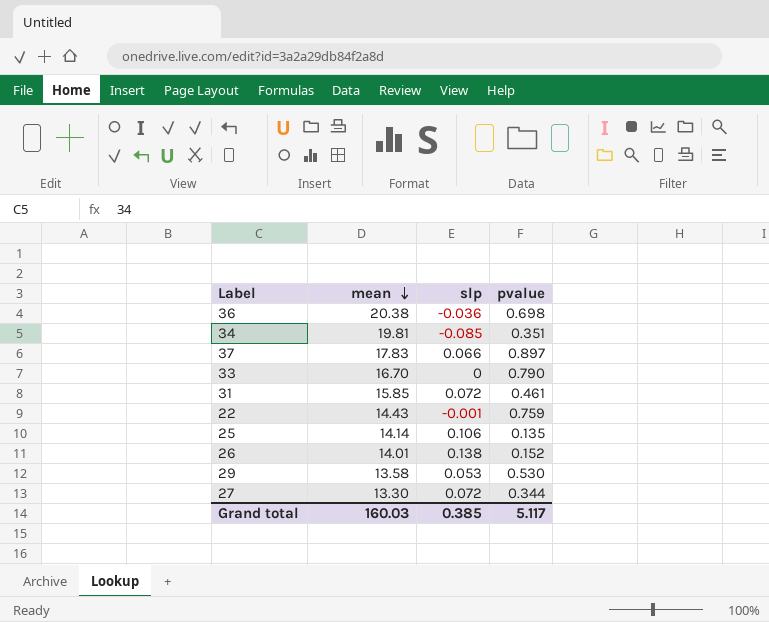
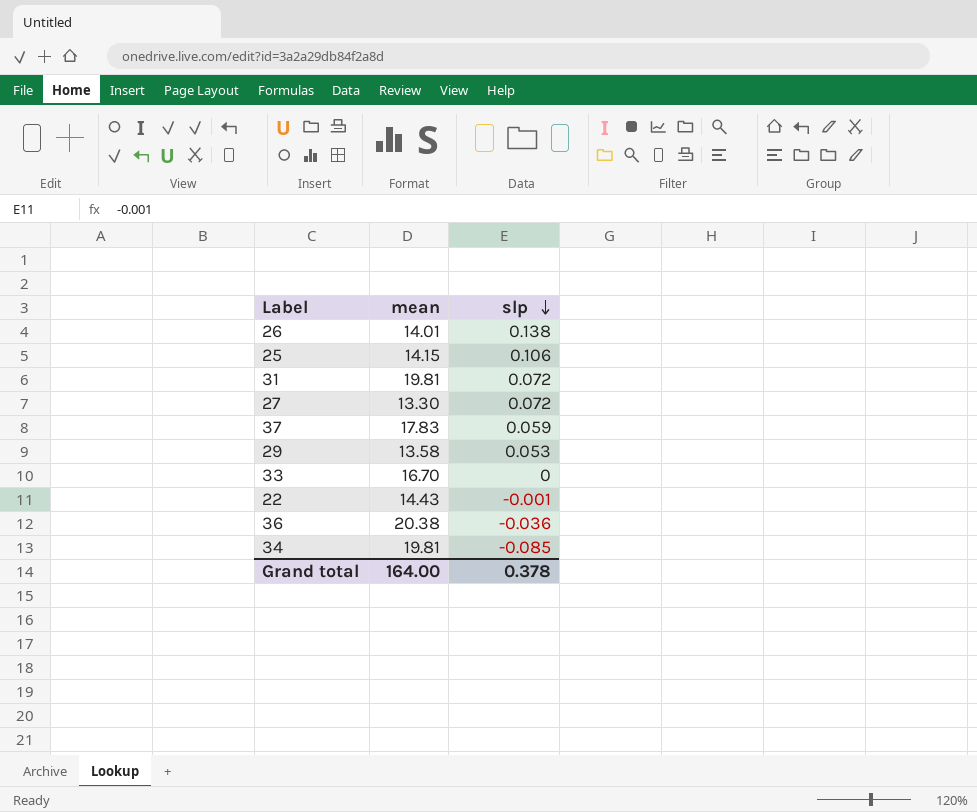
row order: mean descending -> slp descending
column pvalue | position: 4 -> none
25 | mean: 14.14 -> 14.15
31 | mean: 15.85 -> 19.81
37 | slp: 0.066 -> 0.059
Grand total | mean: 160.03 -> 164.00
Grand total | slp: 0.385 -> 0.378

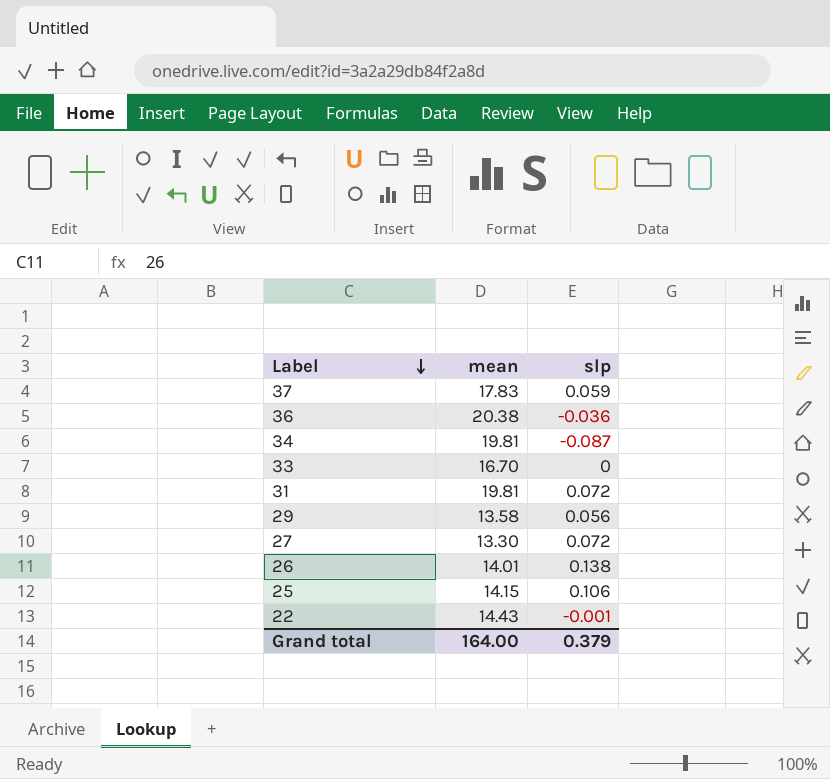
row order: slp descending -> Label descending
34 | slp: -0.085 -> -0.087
29 | slp: 0.053 -> 0.056
Grand total | slp: 0.378 -> 0.379

